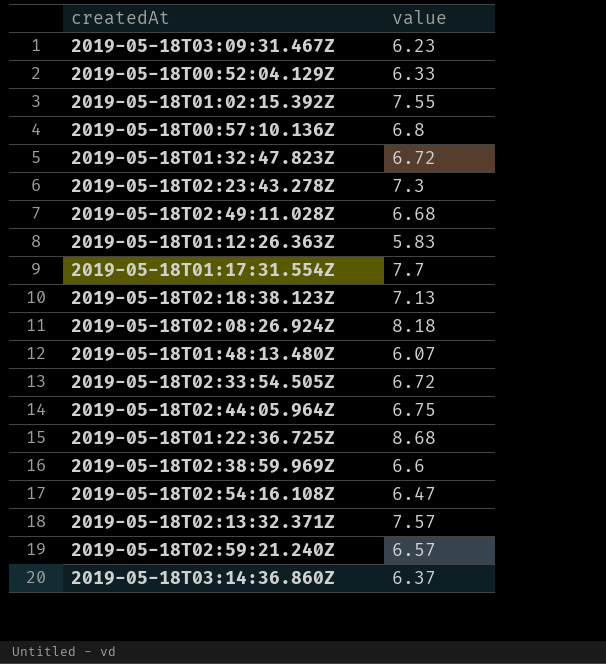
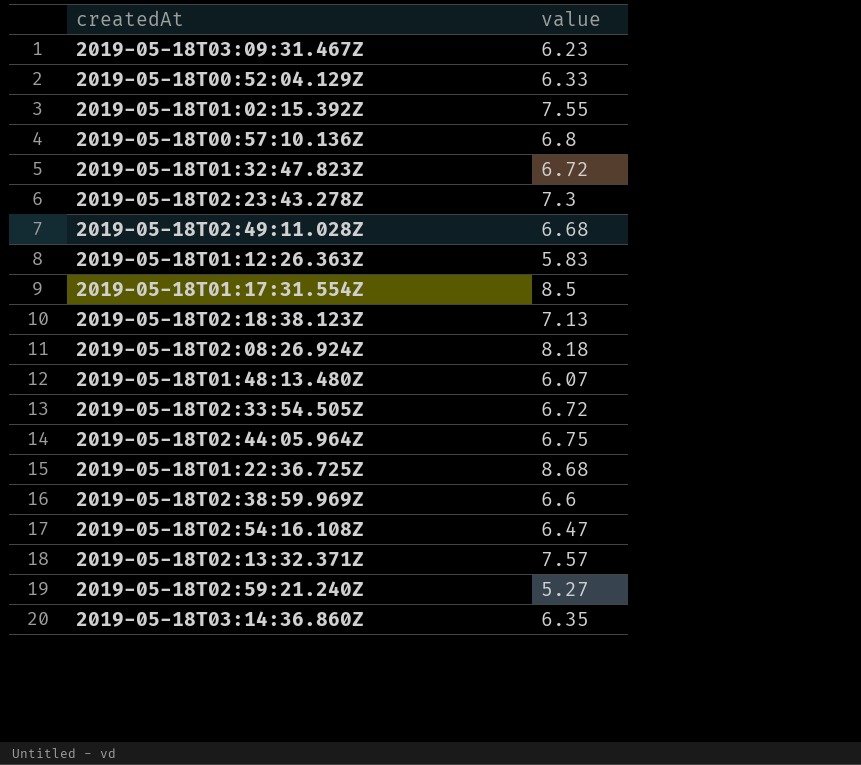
2019-05-18T01:17:31.554Z | value: 7.7 -> 8.5
2019-05-18T02:59:21.240Z | value: 6.57 -> 5.27
2019-05-18T03:14:36.860Z | value: 6.37 -> 6.35

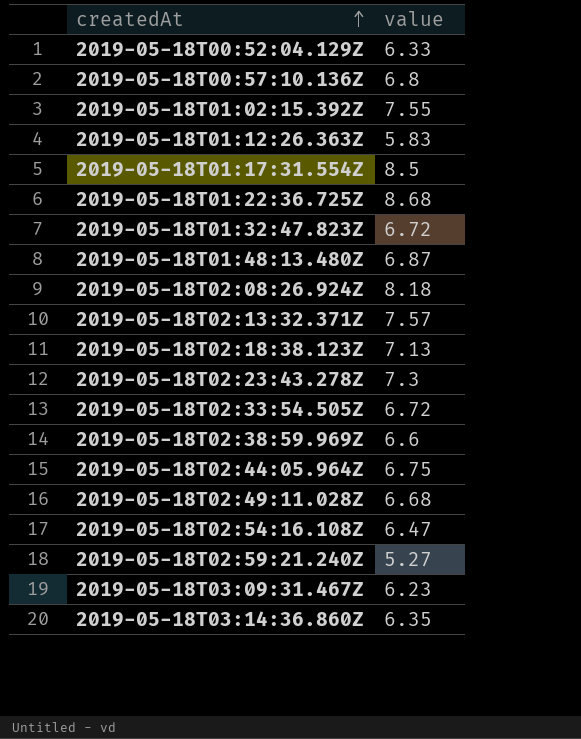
row order: none -> createdAt ascending
2019-05-18T01:48:13.480Z | value: 6.07 -> 6.87

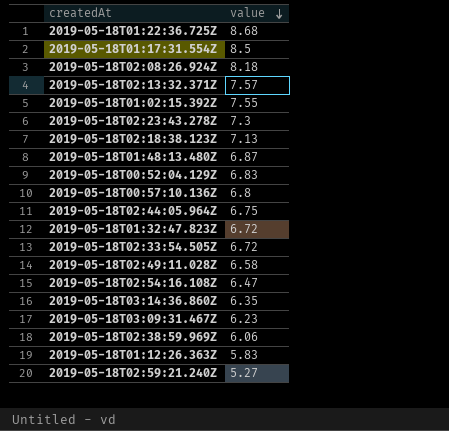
row order: createdAt ascending -> value descending
2019-05-18T00:52:04.129Z | value: 6.33 -> 6.83
2019-05-18T02:49:11.028Z | value: 6.68 -> 6.58
2019-05-18T02:38:59.969Z | value: 6.6 -> 6.06

